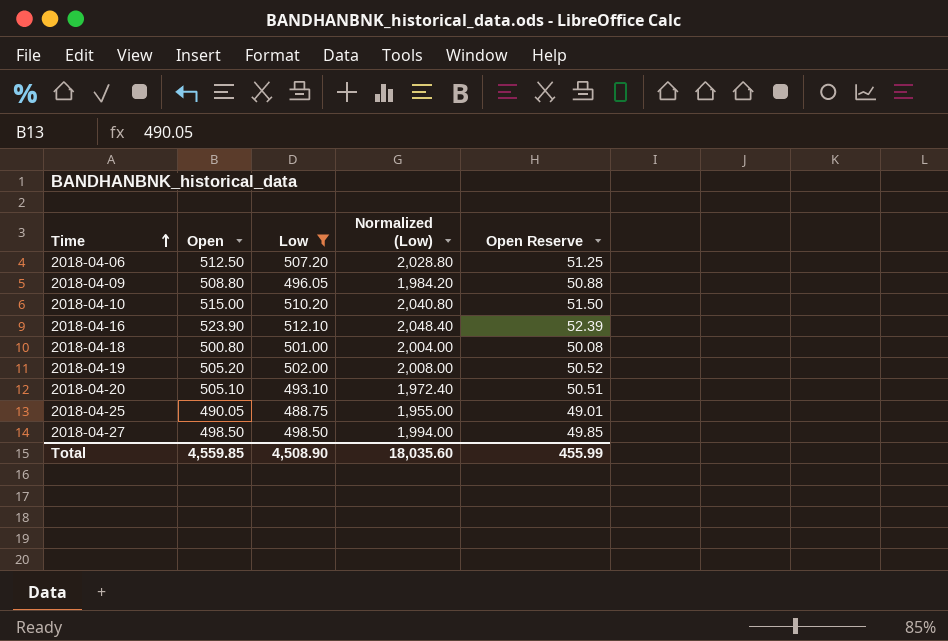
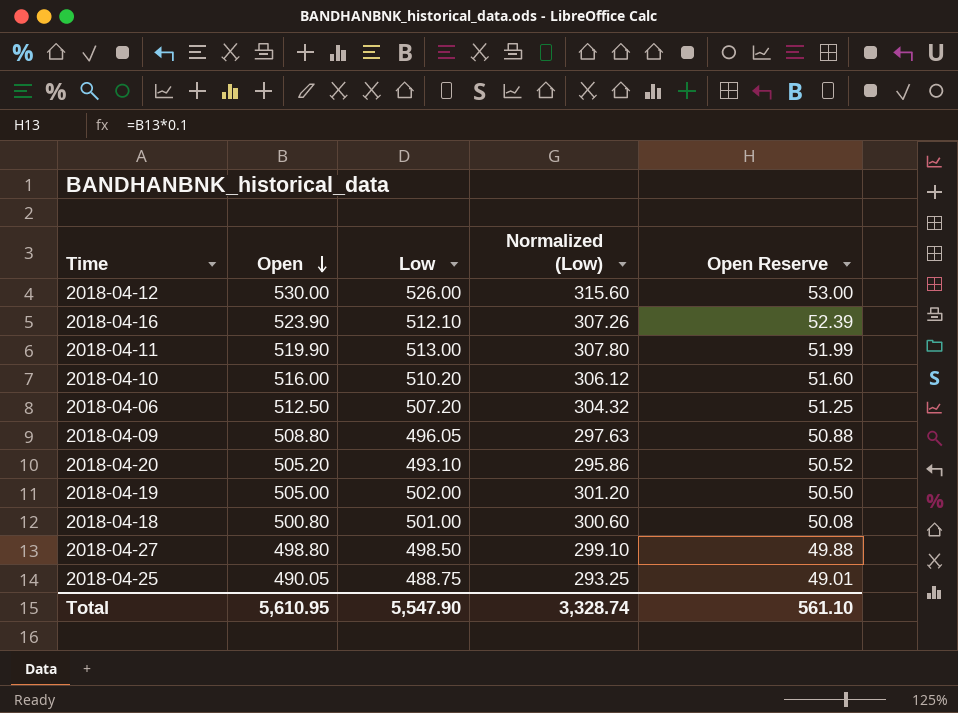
filter: Low <= 512.10 -> none
row order: Time ascending -> Open descending
column Normalized (Low) | formula: [Low] * 4 -> [Low] * 0.6
2018-04-10 | Open: 515.00 -> 516.00
2018-04-10 | Open Reserve: 51.50 -> 51.60
2018-04-20 | Open: 505.10 -> 505.20
2018-04-20 | Open Reserve: 50.51 -> 50.52
2018-04-19 | Open: 505.20 -> 505.00
2018-04-19 | Open Reserve: 50.52 -> 50.50
2018-04-27 | Open: 498.50 -> 498.80
2018-04-27 | Open Reserve: 49.85 -> 49.88
Total | Open: 4,559.85 -> 5,610.95
Total | Low: 4,508.90 -> 5,547.90
Total | Normalized (Low): 18,035.60 -> 3,328.74
Total | Open Reserve: 455.99 -> 561.10

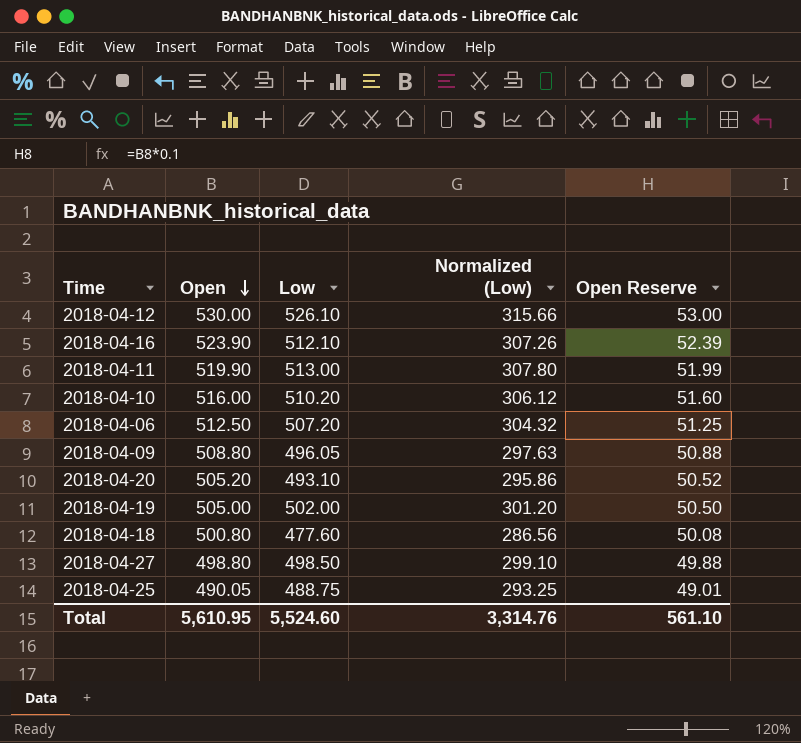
2018-04-12 | Low: 526.00 -> 526.10
2018-04-12 | Normalized (Low): 315.60 -> 315.66
2018-04-18 | Low: 501.00 -> 477.60
2018-04-18 | Normalized (Low): 300.60 -> 286.56
Total | Low: 5,547.90 -> 5,524.60
Total | Normalized (Low): 3,328.74 -> 3,314.76

